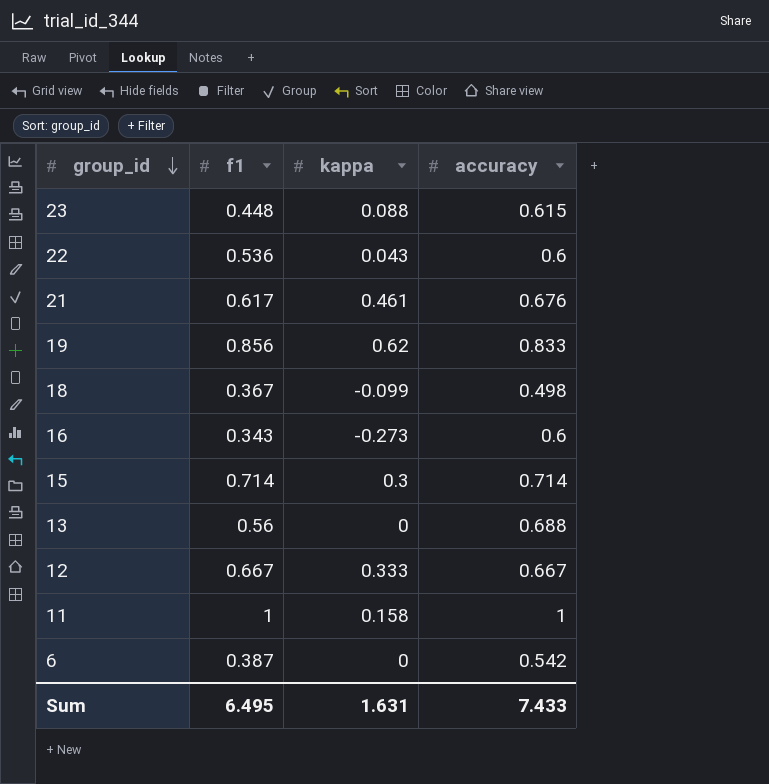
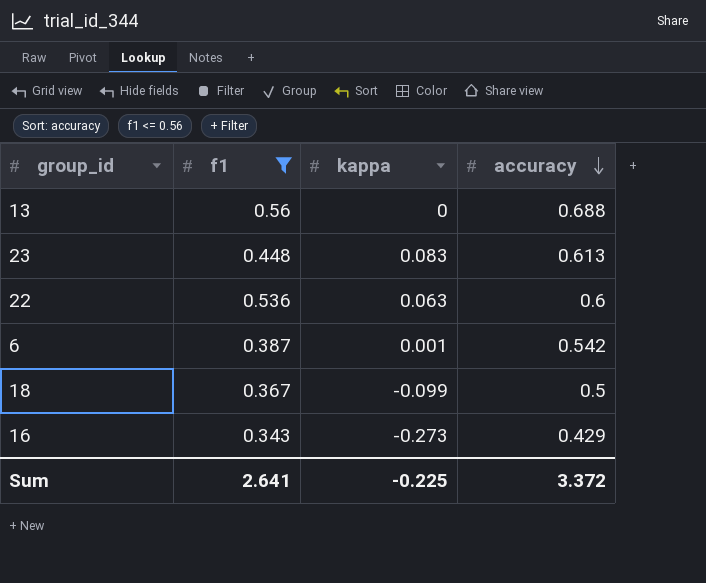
filter: none -> f1 <= 0.56
row order: group_id descending -> accuracy descending
23 | kappa: 0.088 -> 0.083
23 | accuracy: 0.615 -> 0.613
22 | kappa: 0.043 -> 0.063
6 | kappa: 0 -> 0.001
18 | accuracy: 0.498 -> 0.5
16 | accuracy: 0.6 -> 0.429
Sum | f1: 6.495 -> 2.641
Sum | kappa: 1.631 -> -0.225
Sum | accuracy: 7.433 -> 3.372

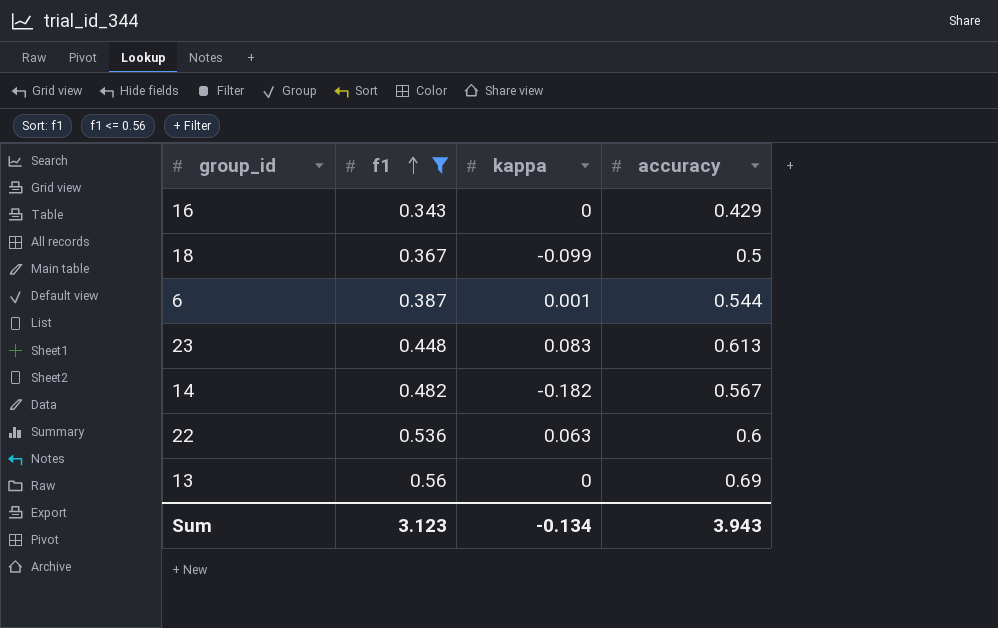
row order: accuracy descending -> f1 ascending
16 | kappa: -0.273 -> 0
6 | accuracy: 0.542 -> 0.544
row 14: none -> 0.482 | -0.182 | 0.567
13 | accuracy: 0.688 -> 0.69
Sum | f1: 2.641 -> 3.123
Sum | kappa: -0.225 -> -0.134
Sum | accuracy: 3.372 -> 3.943

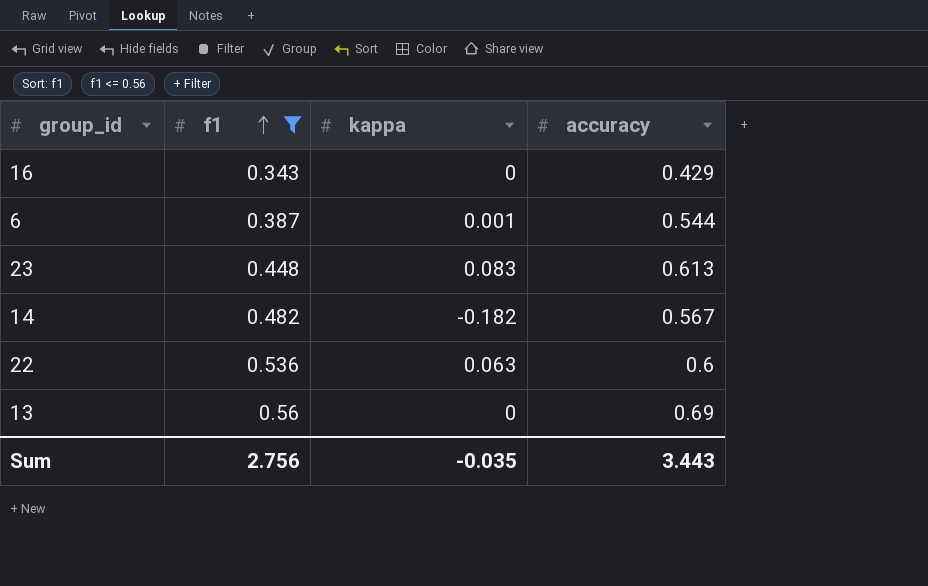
row 18: 0.367 | -0.099 | 0.5 -> none
Sum | f1: 3.123 -> 2.756
Sum | kappa: -0.134 -> -0.035
Sum | accuracy: 3.943 -> 3.443

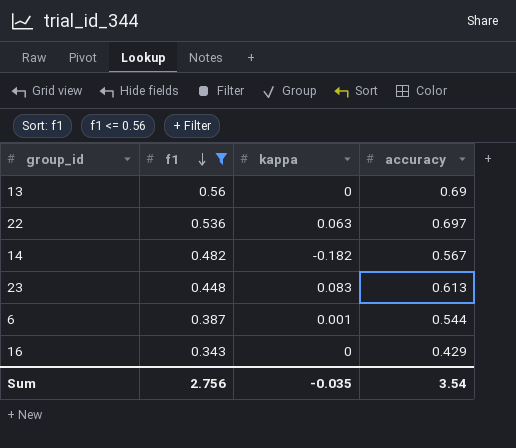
row order: f1 ascending -> f1 descending
22 | accuracy: 0.6 -> 0.697
Sum | accuracy: 3.443 -> 3.54

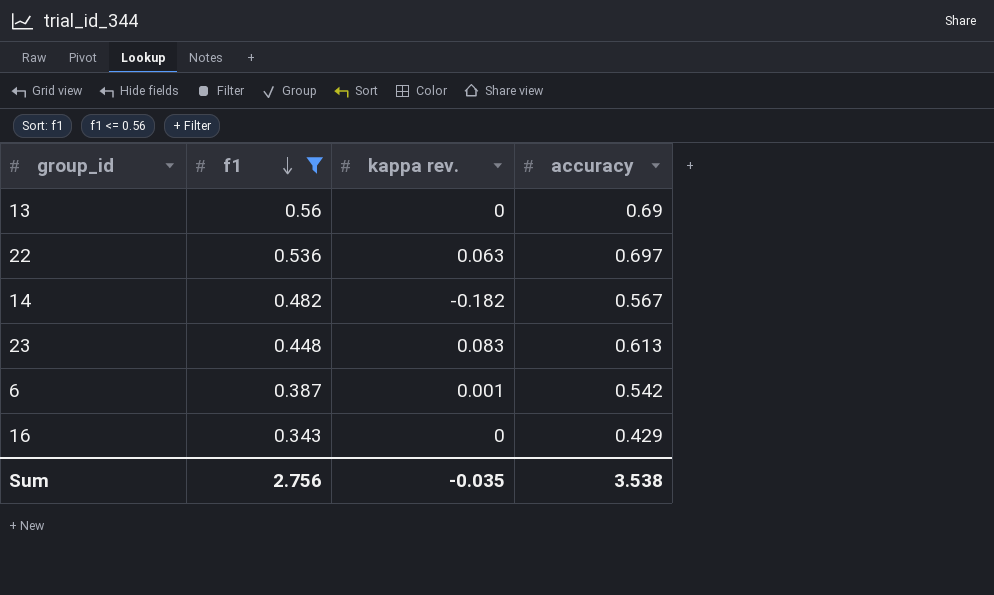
column name: kappa -> kappa rev.
6 | accuracy: 0.544 -> 0.542
Sum | accuracy: 3.54 -> 3.538

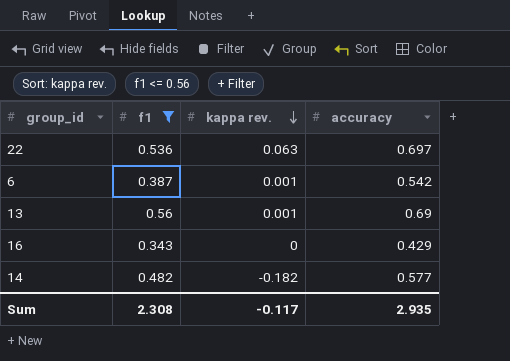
row order: f1 descending -> kappa rev. descending
row 23: 0.448 | 0.083 | 0.613 -> none
13 | kappa rev.: 0 -> 0.001
14 | accuracy: 0.567 -> 0.577
Sum | f1: 2.756 -> 2.308
Sum | kappa rev.: -0.035 -> -0.117
Sum | accuracy: 3.538 -> 2.935

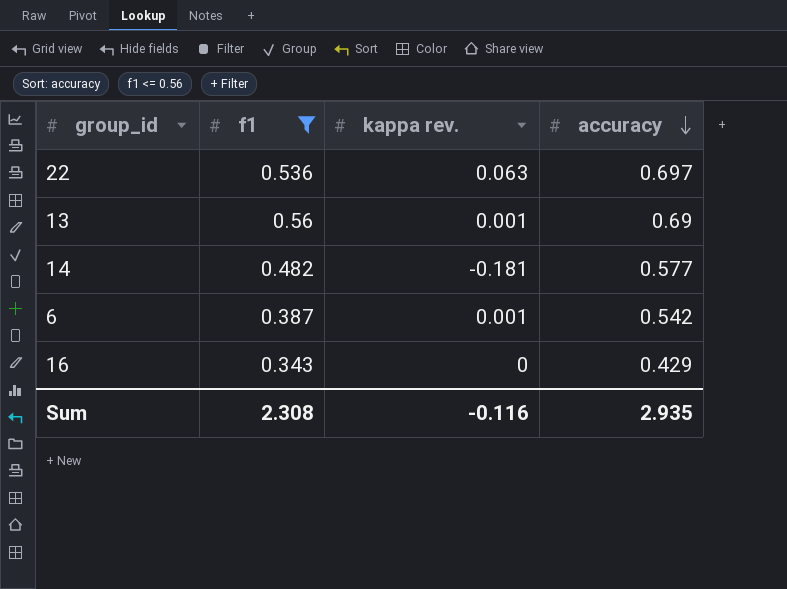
row order: kappa rev. descending -> accuracy descending
14 | kappa rev.: -0.182 -> -0.181
Sum | kappa rev.: -0.117 -> -0.116

